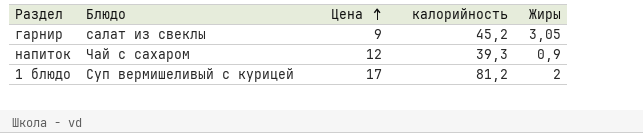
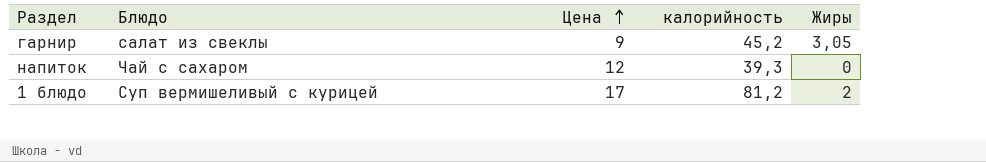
напиток | Жиры: 0,9 -> 0

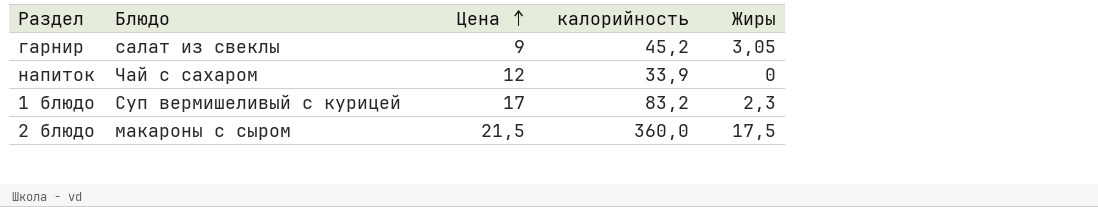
напиток | калорийность: 39,3 -> 33,9
1 блюдо | калорийность: 81,2 -> 83,2
1 блюдо | Жиры: 2 -> 2,3
row 2 блюдо: none -> макароны с сыром | 21,5 | 360,0 | 17,5

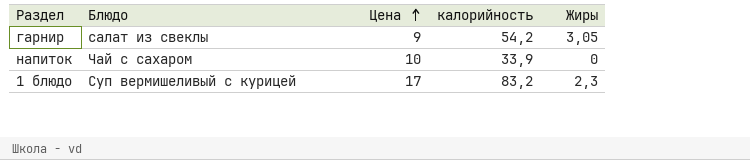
row 2 блюдо: макароны с сыром | 21,5 | 360,0 | 17,5 -> none
гарнир | калорийность: 45,2 -> 54,2
напиток | Цена: 12 -> 10

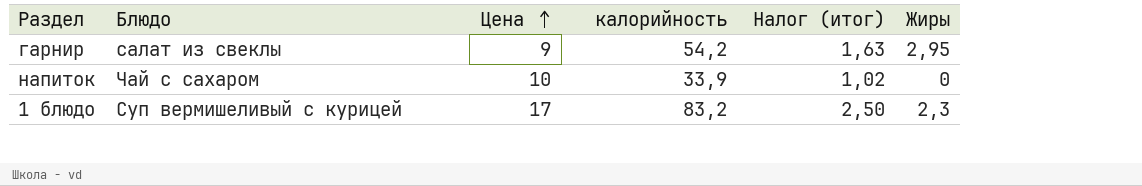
column Налог (итог) | formula: none -> [калорийность] * 0,03
гарнир | Жиры: 3,05 -> 2,95

